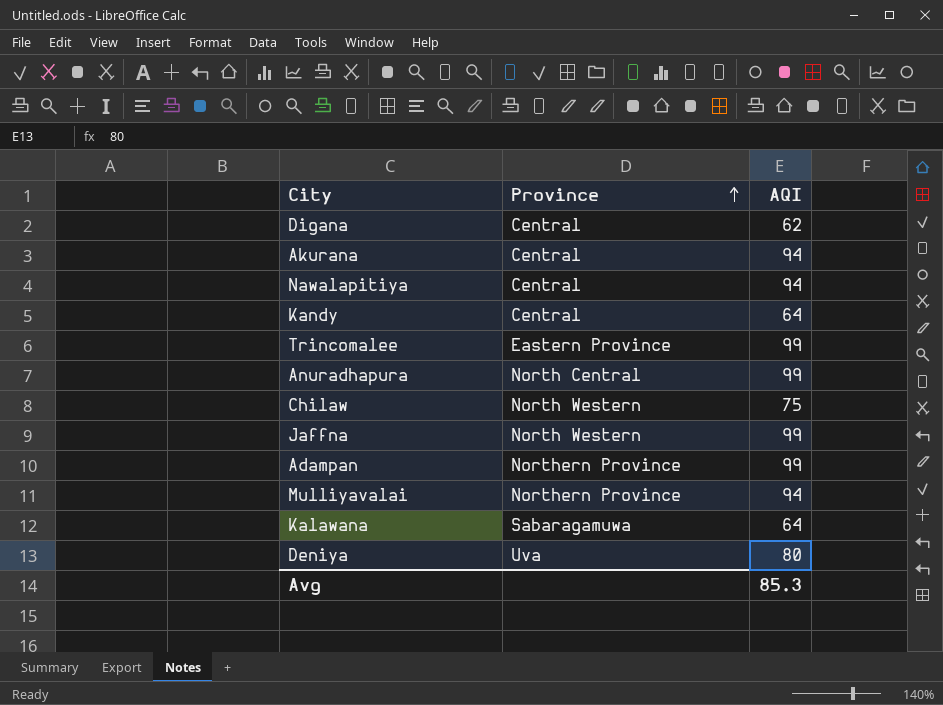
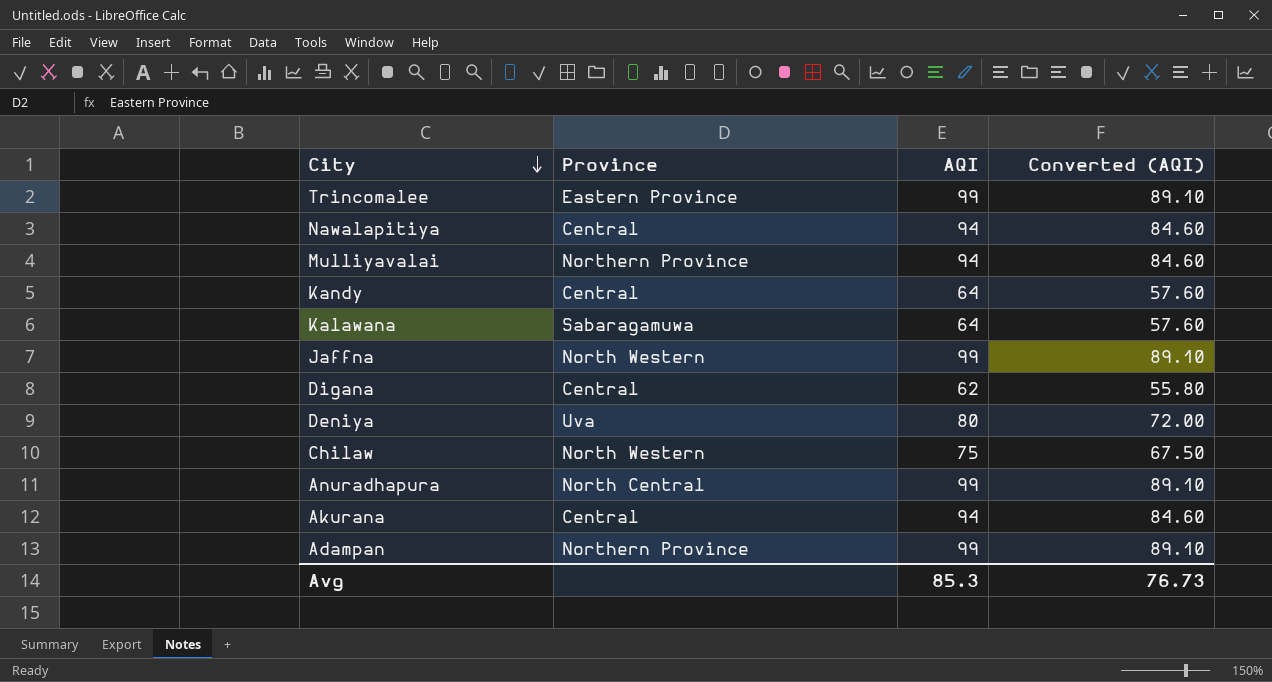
row order: Province ascending -> City descending
column Converted (AQI) | formula: none -> [AQI] * 0.9

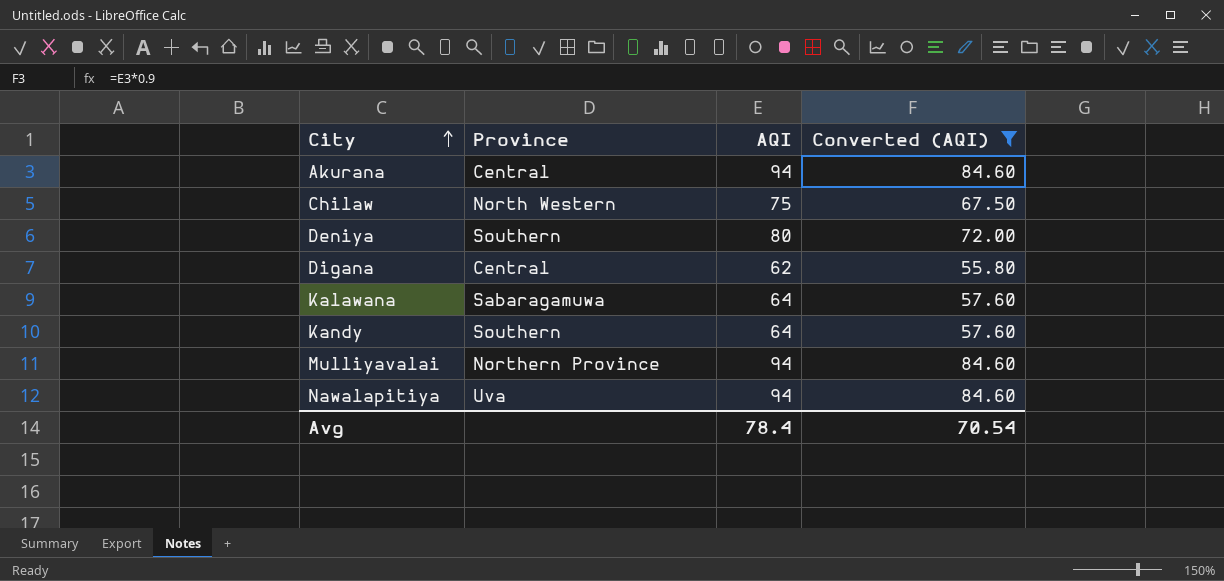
filter: none -> Converted (AQI) != 89.10
row order: City descending -> City ascending
Deniya | Province: Uva -> Southern
Kandy | Province: Central -> Southern
Nawalapitiya | Province: Central -> Uva
Avg | AQI: 85.3 -> 78.4
Avg | Converted (AQI): 76.73 -> 70.54

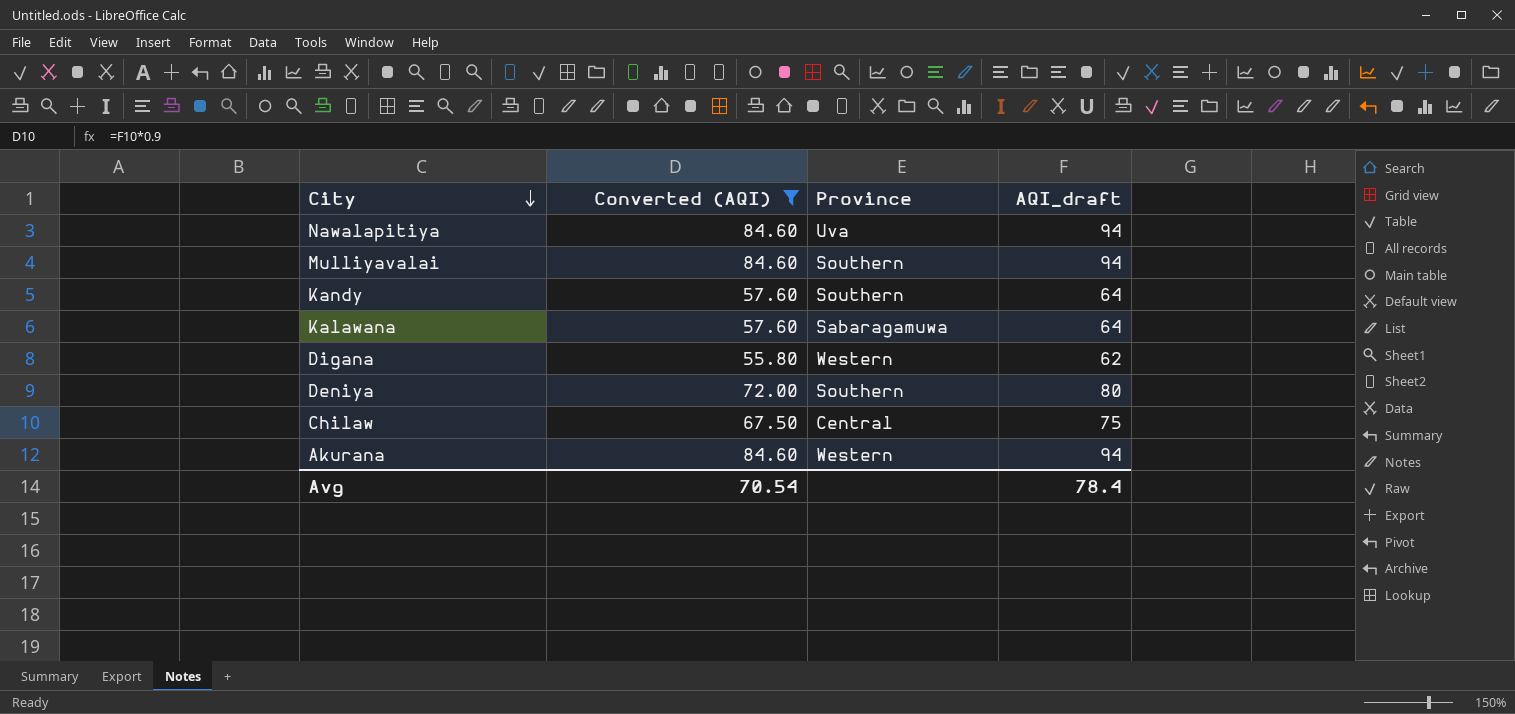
row order: City ascending -> City descending
column Converted (AQI) | position: 4 -> 2
column name: AQI -> AQI_draft
Mulliyavalai | Province: Northern Province -> Southern
Digana | Province: Central -> Western
Chilaw | Province: North Western -> Central
Akurana | Province: Central -> Western

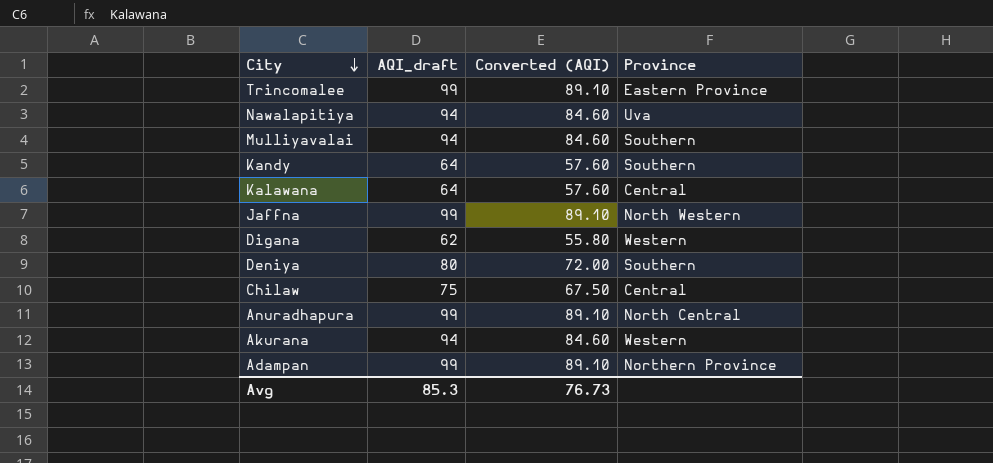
filter: Converted (AQI) != 89.10 -> none
column AQI_draft | position: 4 -> 2
Kalawana | Province: Sabaragamuwa -> Central
Avg | AQI_draft: 78.4 -> 85.3
Avg | Converted (AQI): 70.54 -> 76.73

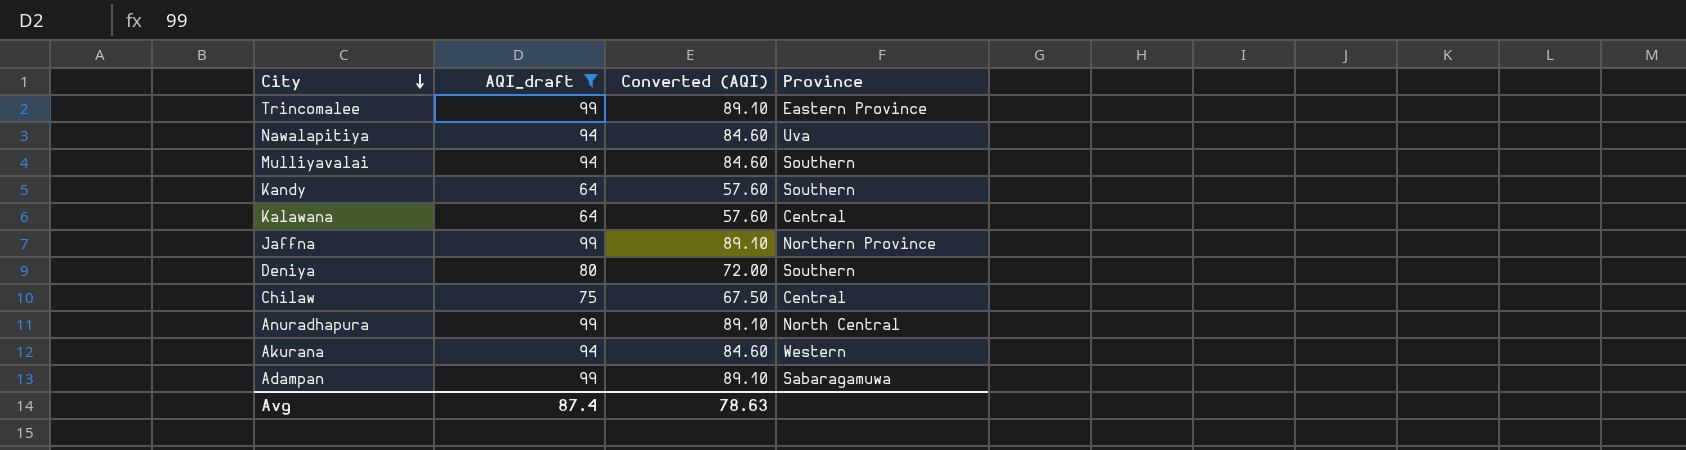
filter: none -> AQI_draft != 62
Jaffna | Province: North Western -> Northern Province
Adampan | Province: Northern Province -> Sabaragamuwa
Avg | AQI_draft: 85.3 -> 87.4
Avg | Converted (AQI): 76.73 -> 78.63

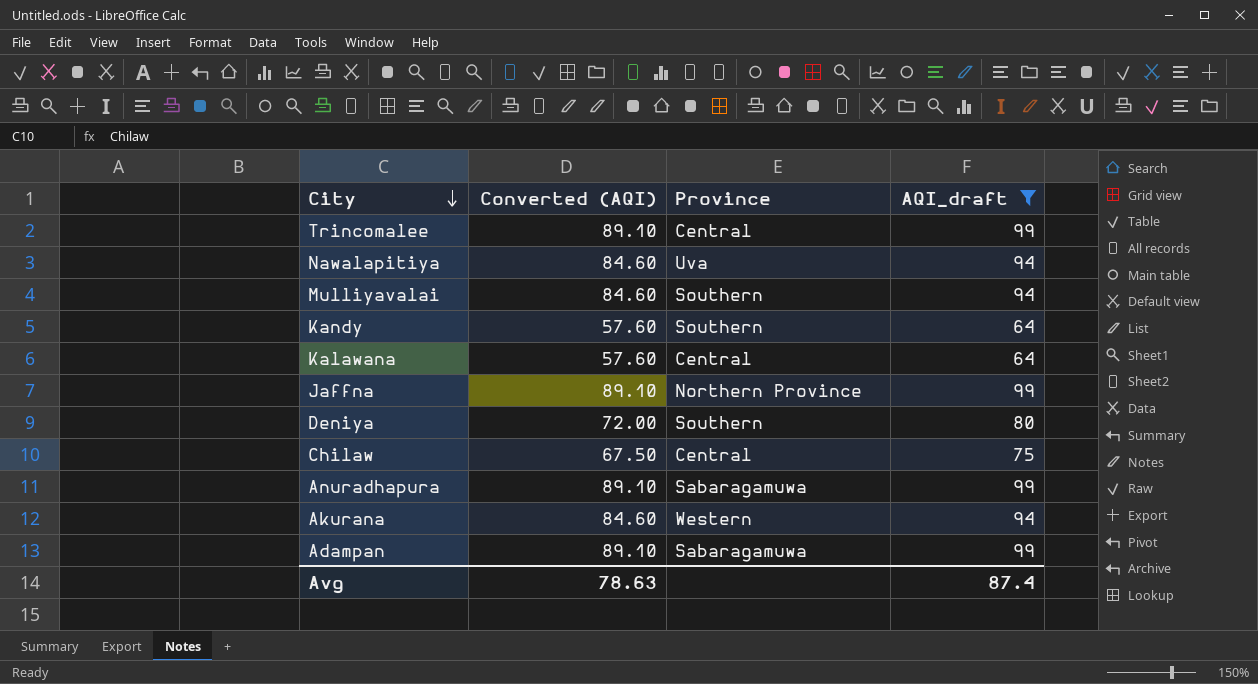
column AQI_draft | position: 2 -> 4
Trincomalee | Province: Eastern Province -> Central
Anuradhapura | Province: North Central -> Sabaragamuwa

